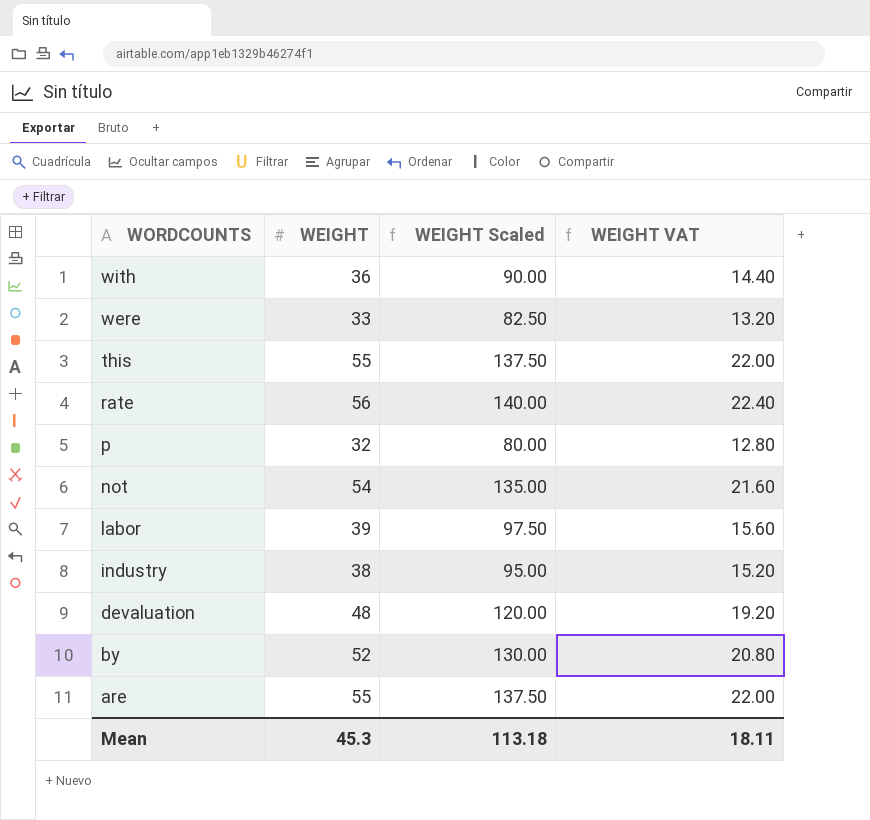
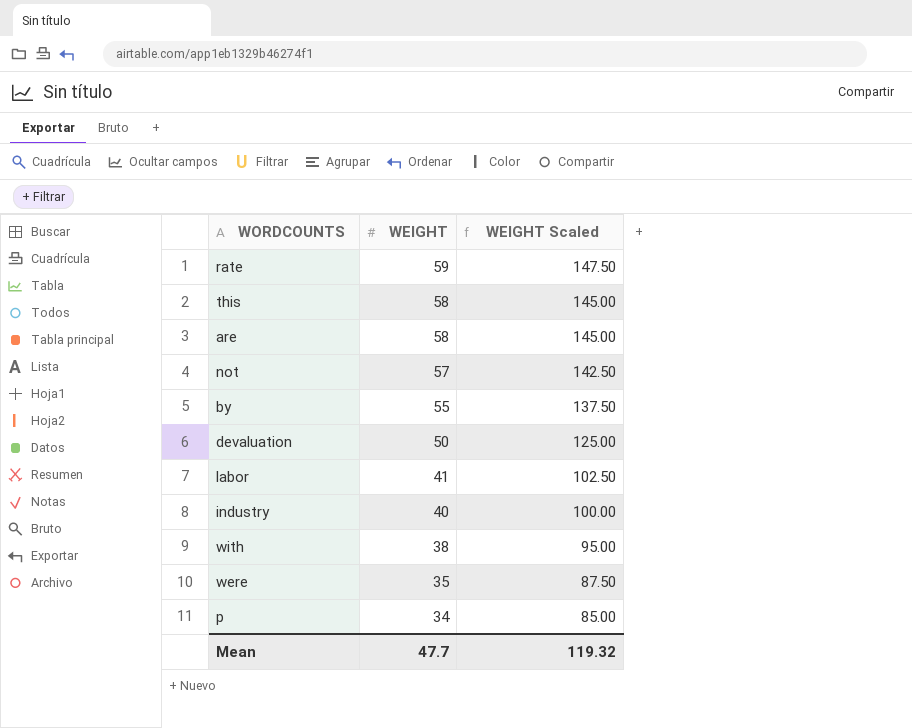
row order: WORDCOUNTS descending -> WEIGHT descending
column WEIGHT VAT | formula: [WEIGHT] * 0.4 -> none
rate | WEIGHT: 56 -> 59
rate | WEIGHT Scaled: 140.00 -> 147.50
this | WEIGHT: 55 -> 58
this | WEIGHT Scaled: 137.50 -> 145.00
are | WEIGHT: 55 -> 58
are | WEIGHT Scaled: 137.50 -> 145.00
not | WEIGHT: 54 -> 57
not | WEIGHT Scaled: 135.00 -> 142.50
by | WEIGHT: 52 -> 55
by | WEIGHT Scaled: 130.00 -> 137.50
devaluation | WEIGHT: 48 -> 50
devaluation | WEIGHT Scaled: 120.00 -> 125.00
labor | WEIGHT: 39 -> 41
labor | WEIGHT Scaled: 97.50 -> 102.50
industry | WEIGHT: 38 -> 40
industry | WEIGHT Scaled: 95.00 -> 100.00
with | WEIGHT: 36 -> 38
with | WEIGHT Scaled: 90.00 -> 95.00
were | WEIGHT: 33 -> 35
were | WEIGHT Scaled: 82.50 -> 87.50
p | WEIGHT: 32 -> 34
p | WEIGHT Scaled: 80.00 -> 85.00
Mean | WEIGHT: 45.3 -> 47.7
Mean | WEIGHT Scaled: 113.18 -> 119.32

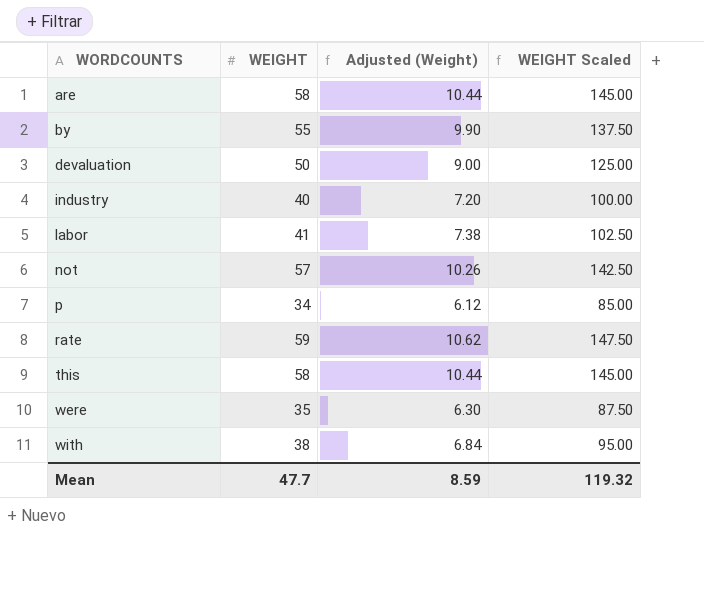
row order: WEIGHT descending -> WORDCOUNTS ascending
column Adjusted (Weight) | formula: none -> [WEIGHT] * 0.18

